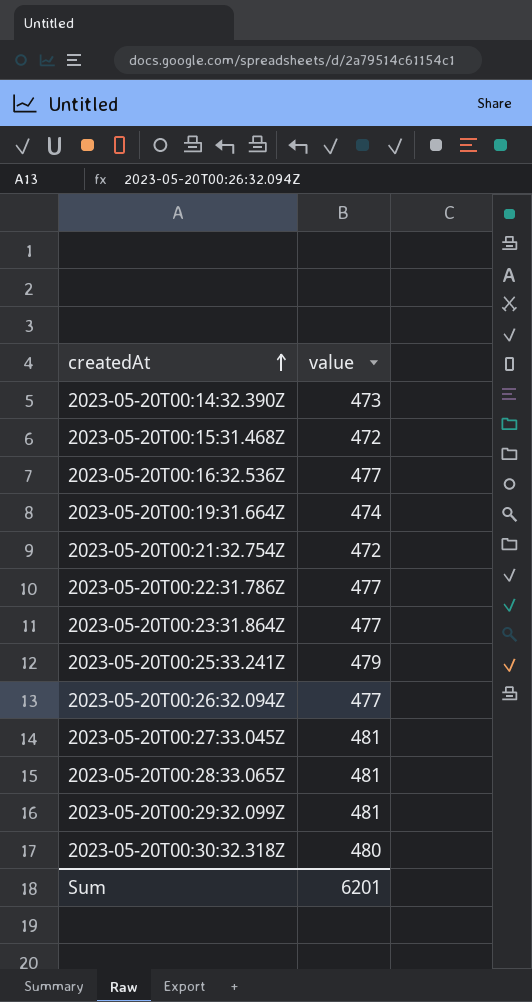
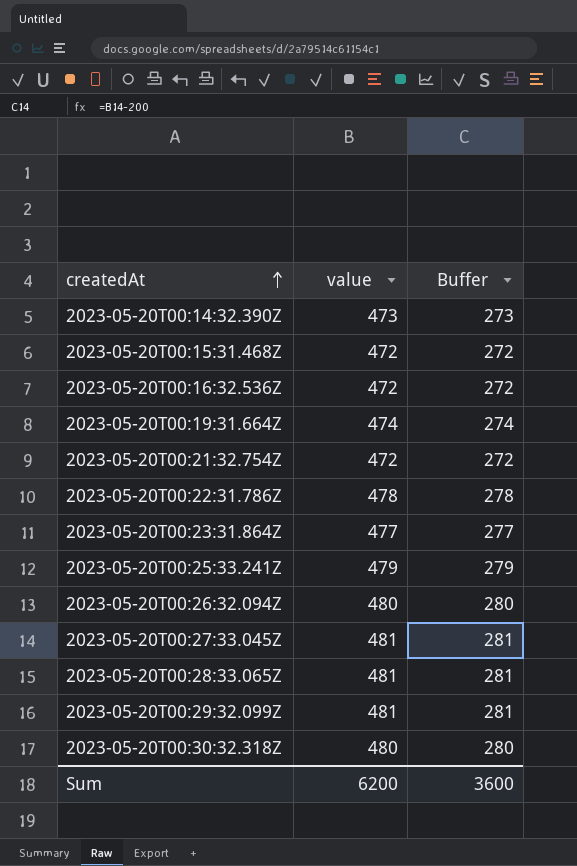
column Buffer | formula: none -> [value] - 200
2023-05-20T00:16:32.536Z | value: 477 -> 472
2023-05-20T00:22:31.786Z | value: 477 -> 478
2023-05-20T00:26:32.094Z | value: 477 -> 480
Sum | value: 6201 -> 6200

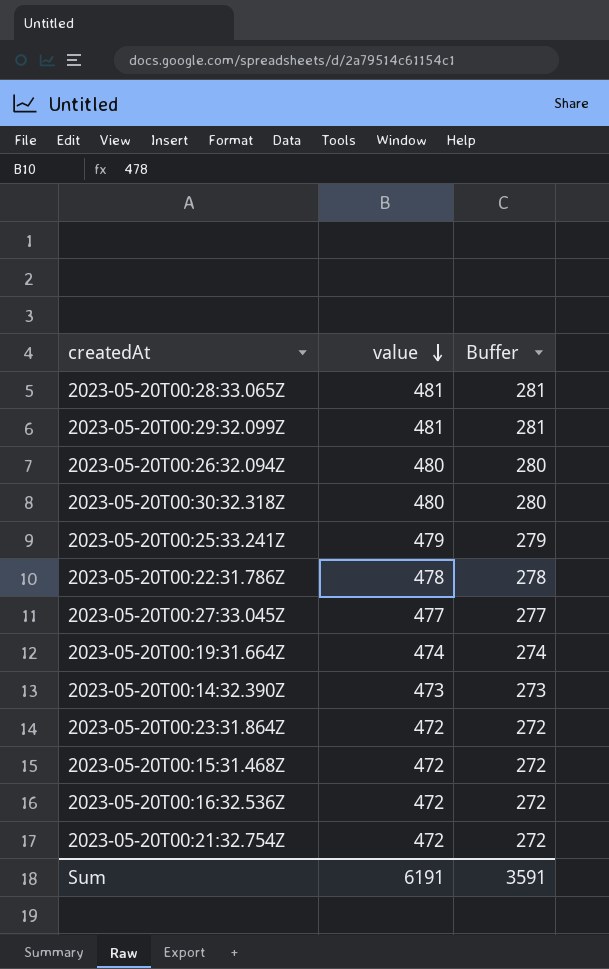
row order: createdAt ascending -> value descending
2023-05-20T00:27:33.045Z | value: 481 -> 477
2023-05-20T00:27:33.045Z | Buffer: 281 -> 277
2023-05-20T00:23:31.864Z | value: 477 -> 472
2023-05-20T00:23:31.864Z | Buffer: 277 -> 272
Sum | value: 6200 -> 6191
Sum | Buffer: 3600 -> 3591

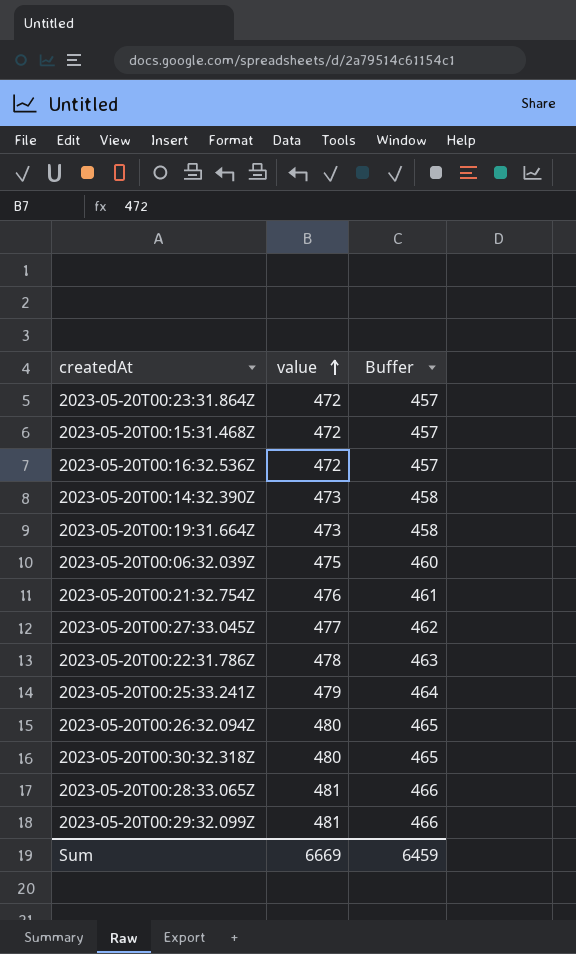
row order: value descending -> value ascending
column Buffer | formula: [value] - 200 -> [value] - 15
2023-05-20T00:19:31.664Z | value: 474 -> 473
row 2023-05-20T00:06:32.039Z: none -> 475 | 460
2023-05-20T00:21:32.754Z | value: 472 -> 476
Sum | value: 6191 -> 6669
Sum | Buffer: 3591 -> 6459

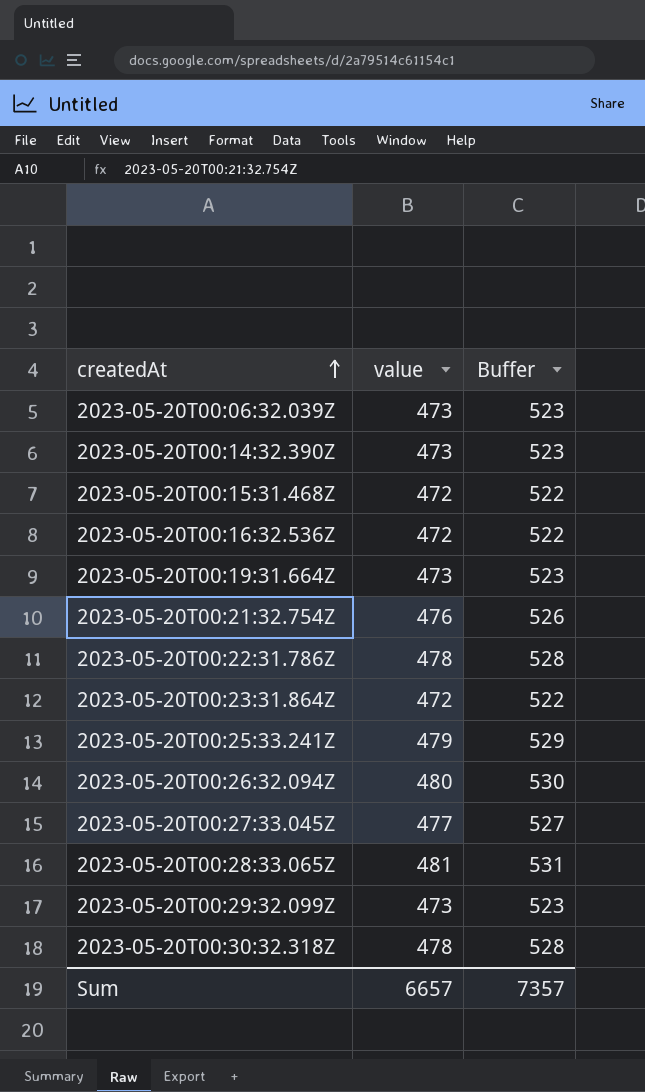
row order: value ascending -> createdAt ascending
column Buffer | formula: [value] - 15 -> [value] + 50
2023-05-20T00:06:32.039Z | value: 475 -> 473
2023-05-20T00:29:32.099Z | value: 481 -> 473
2023-05-20T00:30:32.318Z | value: 480 -> 478
Sum | value: 6669 -> 6657
Sum | Buffer: 6459 -> 7357

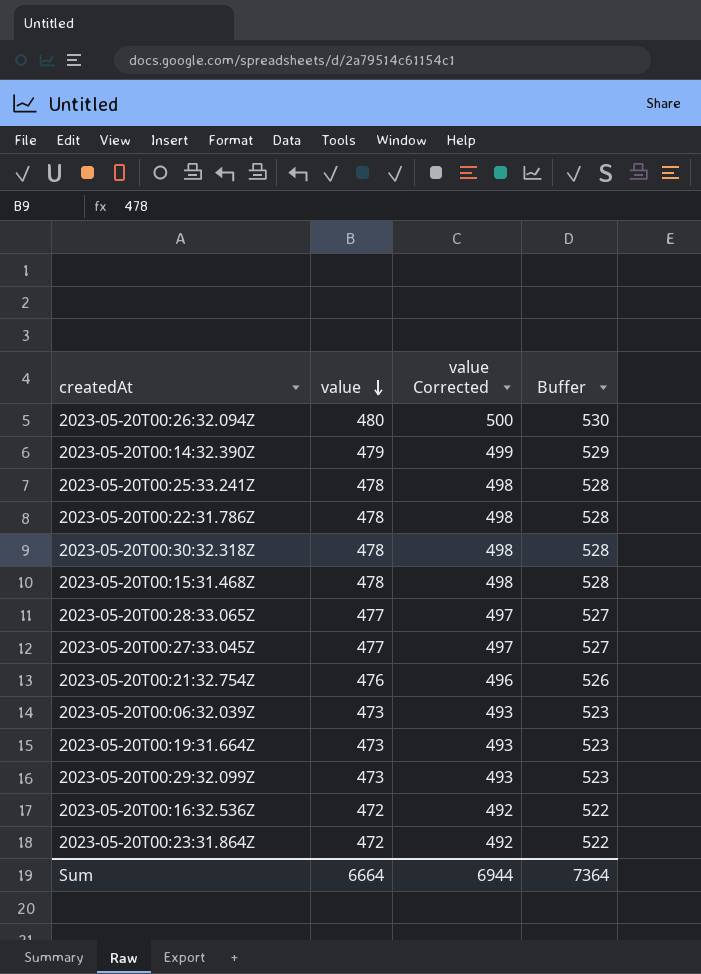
row order: createdAt ascending -> value descending
column value Corrected | formula: none -> [value] + 20
2023-05-20T00:14:32.390Z | value: 473 -> 479
2023-05-20T00:14:32.390Z | Buffer: 523 -> 529
2023-05-20T00:25:33.241Z | value: 479 -> 478
2023-05-20T00:25:33.241Z | Buffer: 529 -> 528
2023-05-20T00:15:31.468Z | value: 472 -> 478
2023-05-20T00:15:31.468Z | Buffer: 522 -> 528
2023-05-20T00:28:33.065Z | value: 481 -> 477
2023-05-20T00:28:33.065Z | Buffer: 531 -> 527
Sum | value: 6657 -> 6664
Sum | Buffer: 7357 -> 7364

